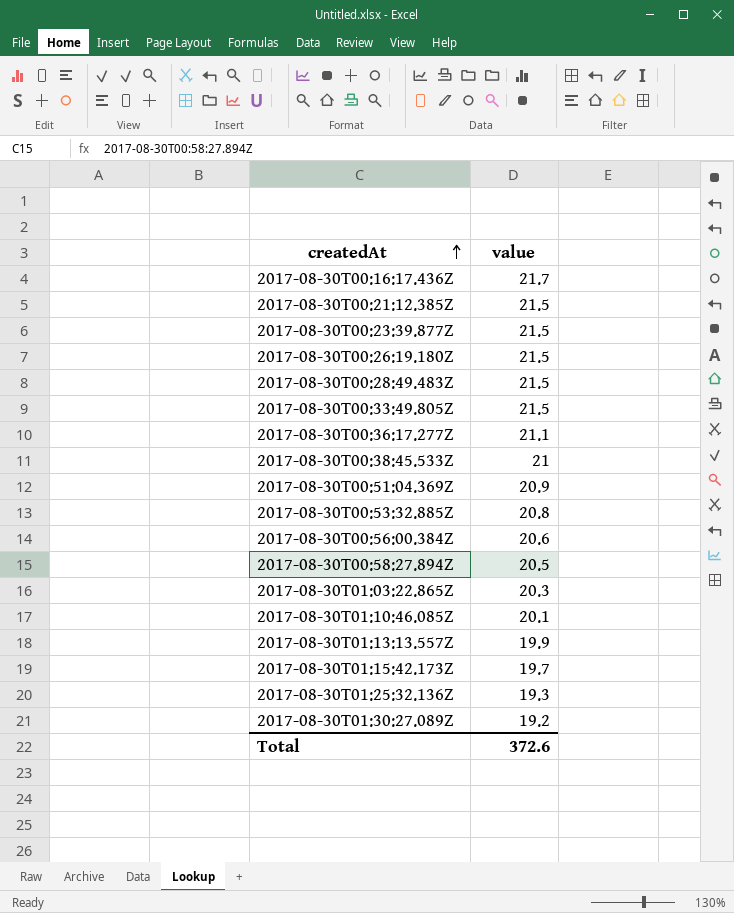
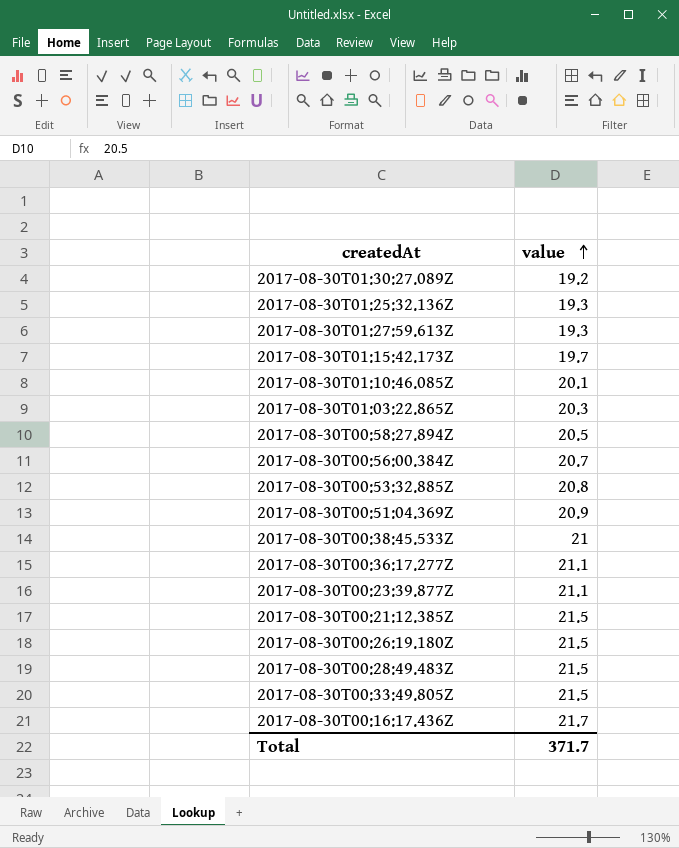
row order: createdAt ascending -> value ascending
row 2017-08-30T01:13:13.557Z: 19.9 -> none
row 2017-08-30T01:27:59.613Z: none -> 19.3
2017-08-30T00:56:00.384Z | value: 20.6 -> 20.7
2017-08-30T00:23:39.877Z | value: 21.5 -> 21.1
Total | value: 372.6 -> 371.7

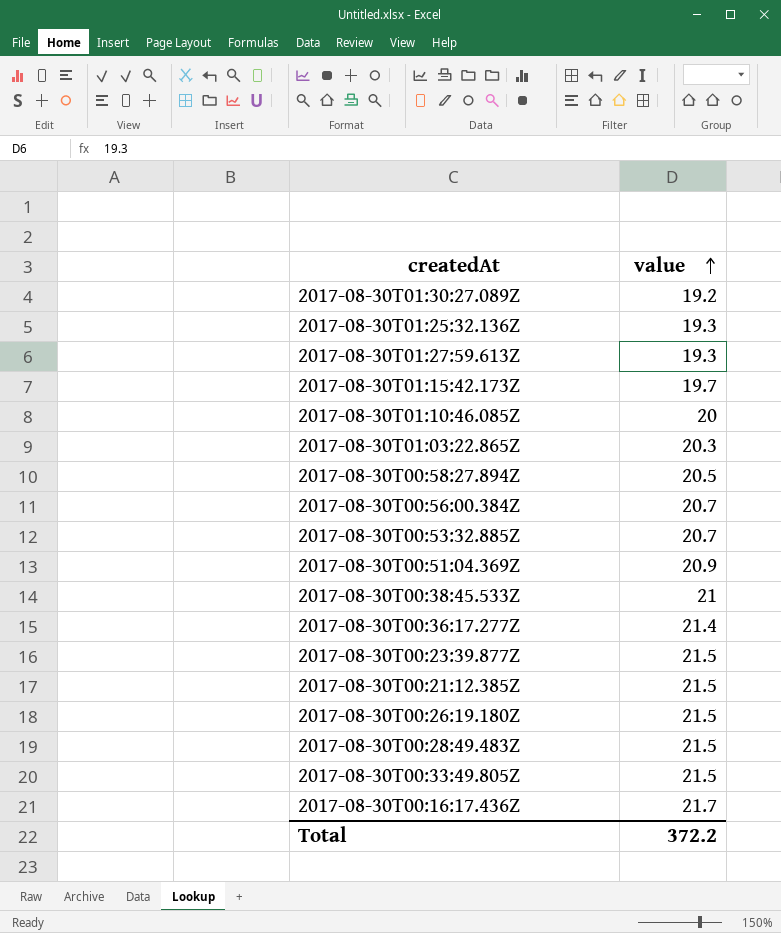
2017-08-30T01:10:46.085Z | value: 20.1 -> 20
2017-08-30T00:53:32.885Z | value: 20.8 -> 20.7
2017-08-30T00:36:17.277Z | value: 21.1 -> 21.4
2017-08-30T00:23:39.877Z | value: 21.1 -> 21.5
Total | value: 371.7 -> 372.2

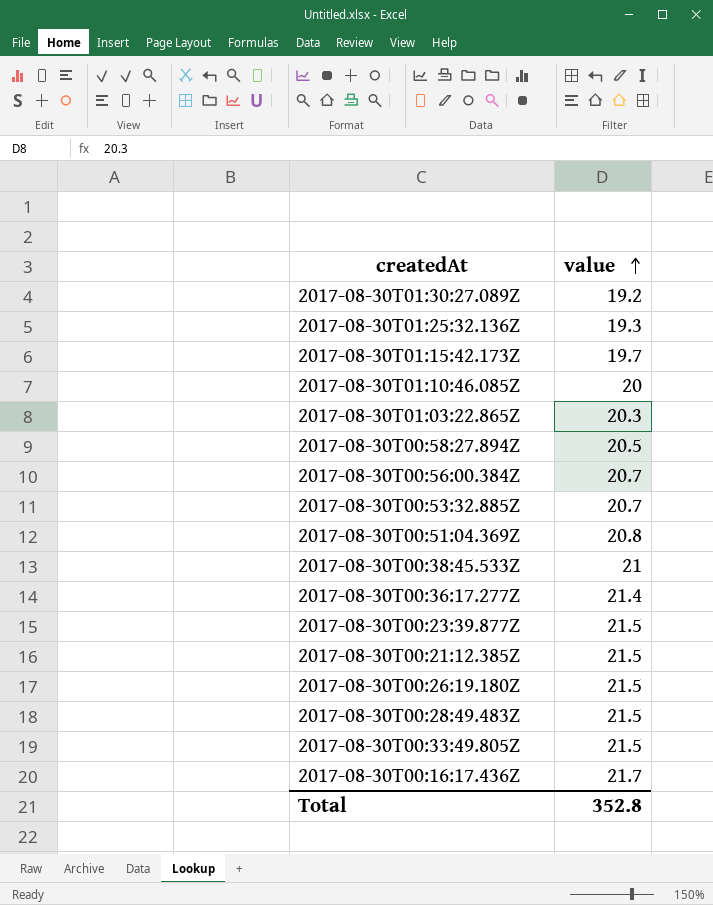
row 2017-08-30T01:27:59.613Z: 19.3 -> none
2017-08-30T00:51:04.369Z | value: 20.9 -> 20.8
Total | value: 372.2 -> 352.8

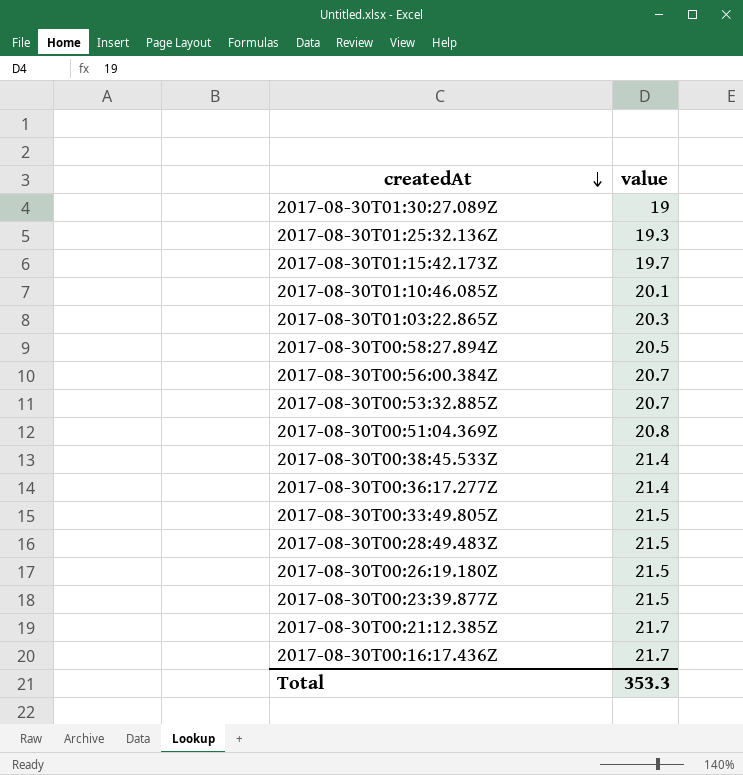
row order: value ascending -> createdAt descending
2017-08-30T01:30:27.089Z | value: 19.2 -> 19
2017-08-30T01:10:46.085Z | value: 20 -> 20.1
2017-08-30T00:38:45.533Z | value: 21 -> 21.4
2017-08-30T00:21:12.385Z | value: 21.5 -> 21.7
Total | value: 352.8 -> 353.3

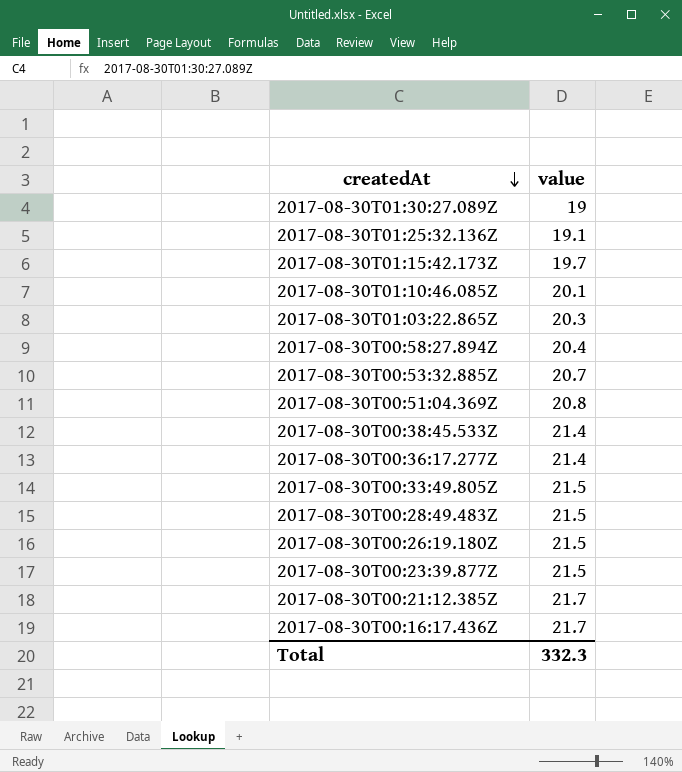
row 2017-08-30T00:56:00.384Z: 20.7 -> none
2017-08-30T01:25:32.136Z | value: 19.3 -> 19.1
2017-08-30T00:58:27.894Z | value: 20.5 -> 20.4
Total | value: 353.3 -> 332.3

